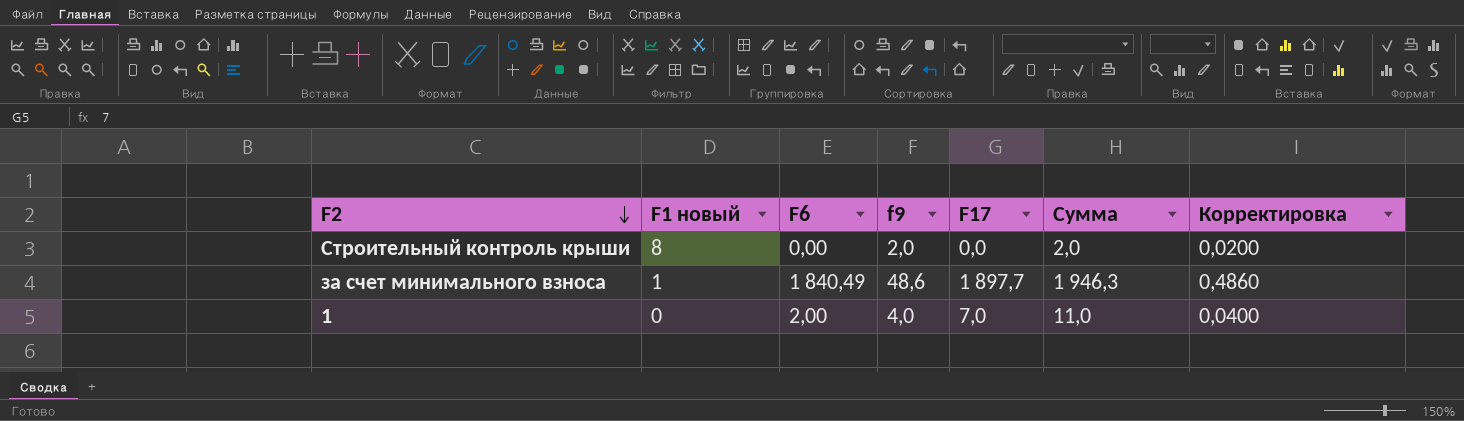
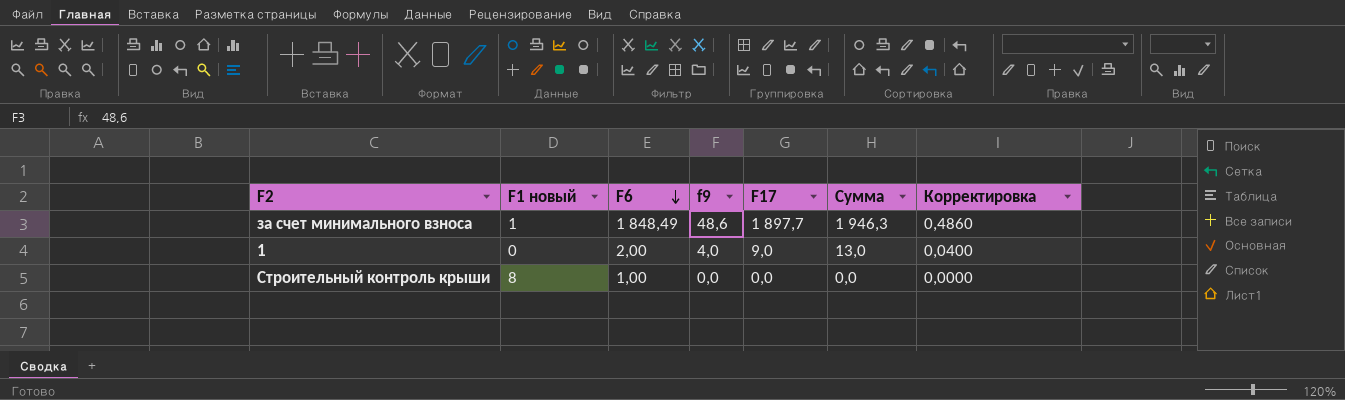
row order: F2 descending -> F6 descending
за счет минимального взноса | F6: 1 840,49 -> 1 848,49
1 | F17: 7,0 -> 9,0
1 | Сумма: 11,0 -> 13,0
Строительный контроль крыши | F6: 0,00 -> 1,00
Строительный контроль крыши | f9: 2,0 -> 0,0
Строительный контроль крыши | Сумма: 2,0 -> 0,0
Строительный контроль крыши | Корректировка: 0,0200 -> 0,0000

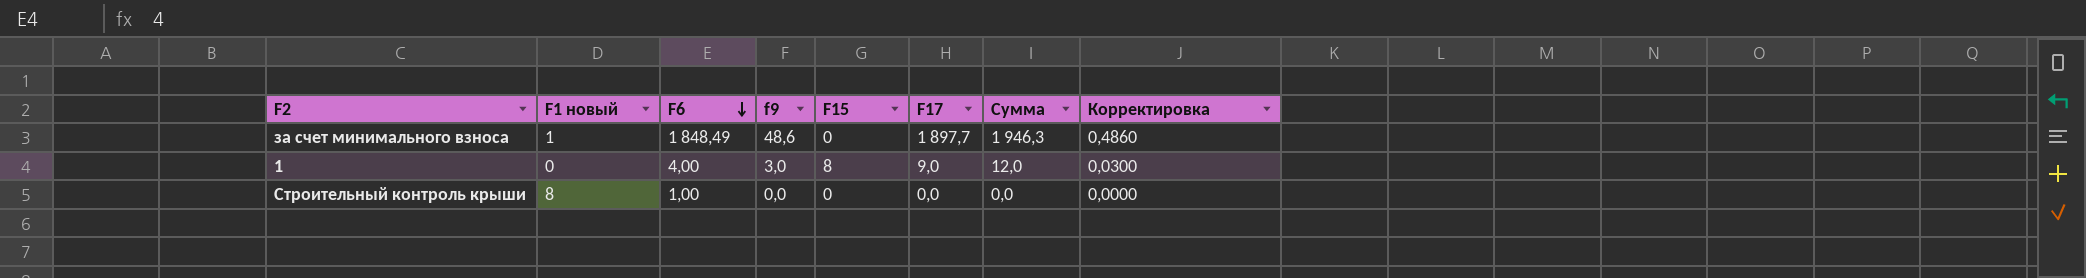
column F15 | position: none -> 5
1 | F6: 2,00 -> 4,00
1 | f9: 4,0 -> 3,0
1 | Сумма: 13,0 -> 12,0
1 | Корректировка: 0,0400 -> 0,0300

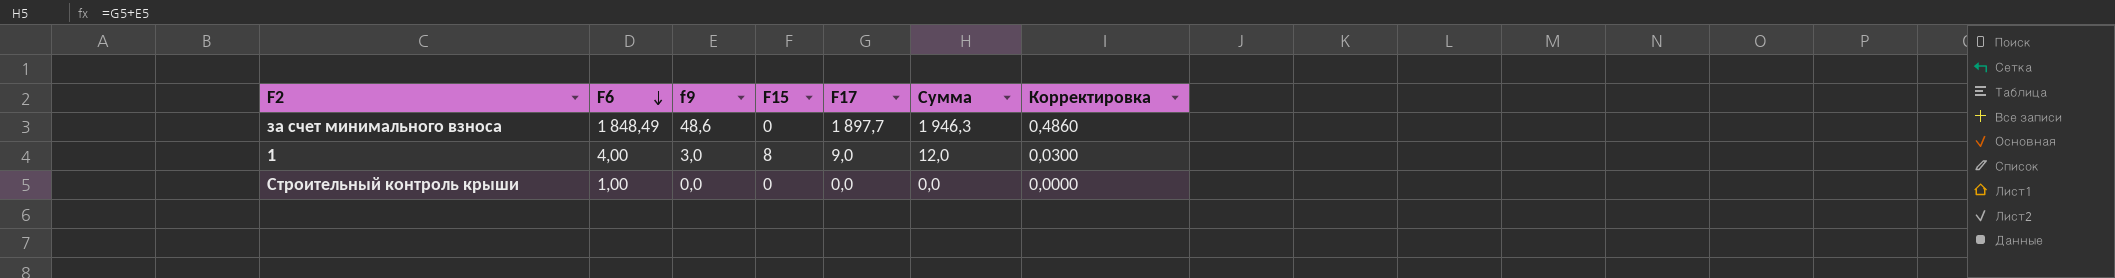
column F1 новый | position: 2 -> none

